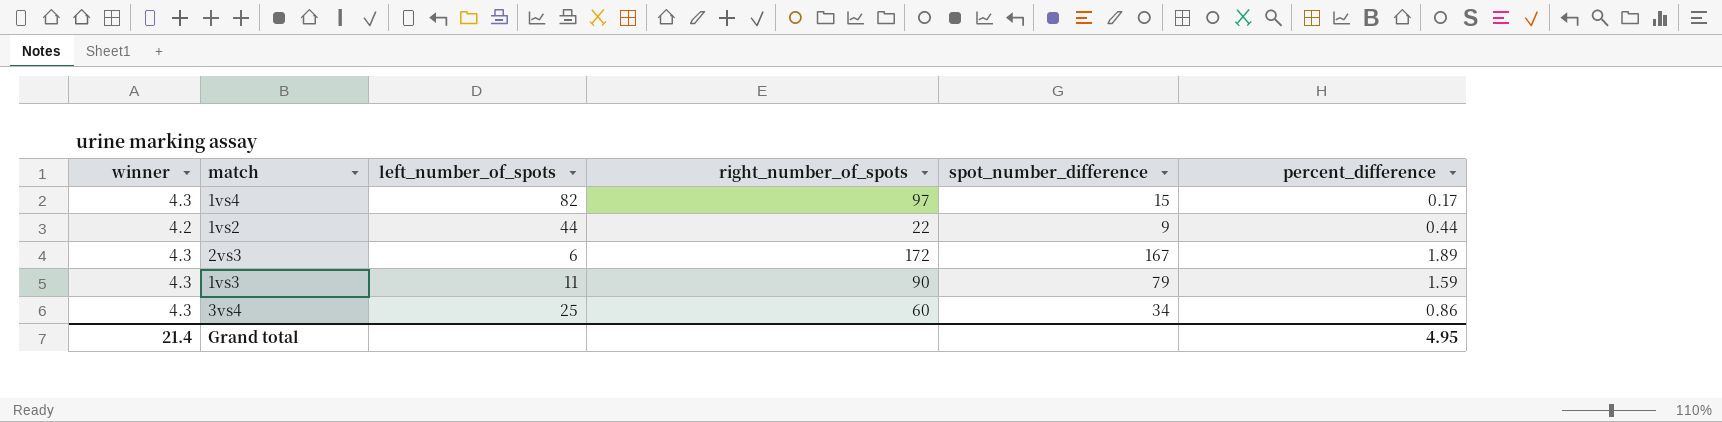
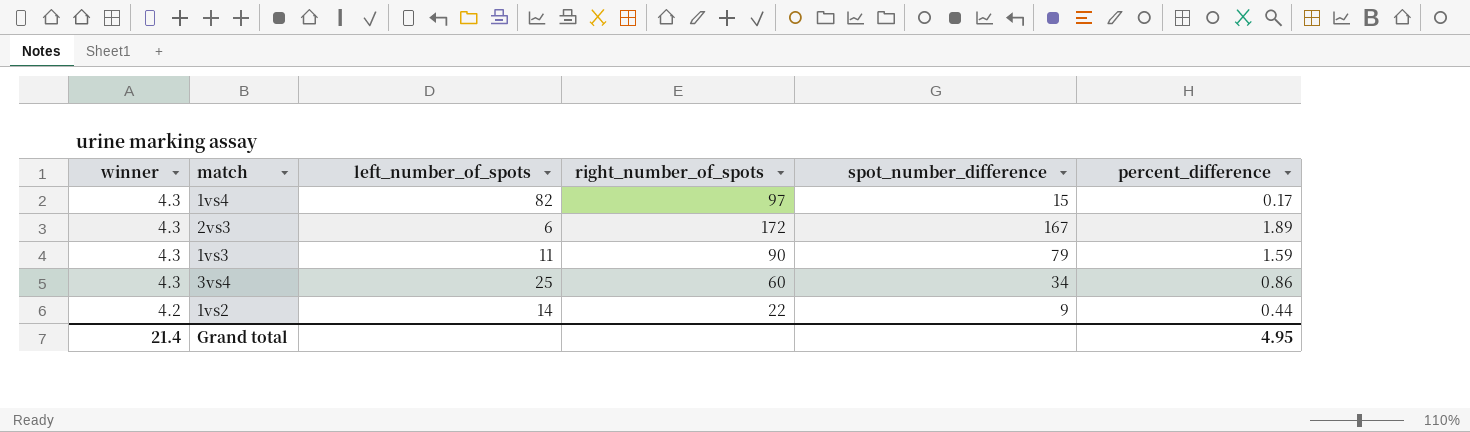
row order: none -> winner descending
1vs2 | left_number_of_spots: 44 -> 14

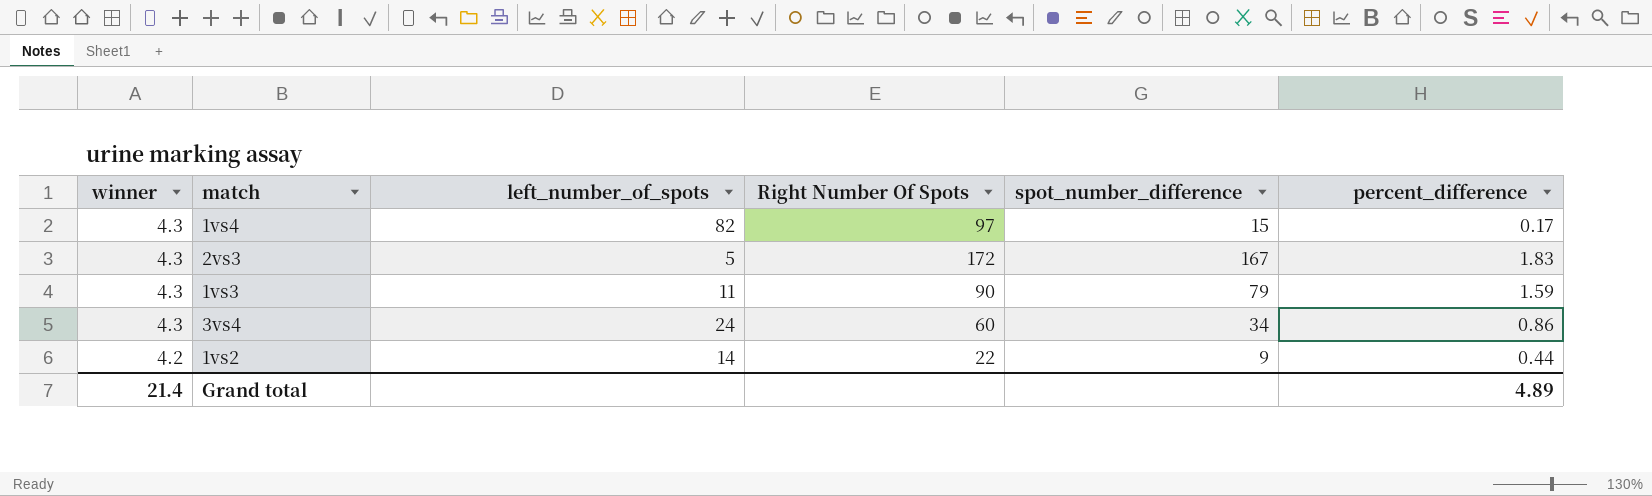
column name: right_number_of_spots -> Right Number Of Spots
2vs3 | left_number_of_spots: 6 -> 5
2vs3 | percent_difference: 1.89 -> 1.83
3vs4 | left_number_of_spots: 25 -> 24
Grand total | percent_difference: 4.95 -> 4.89

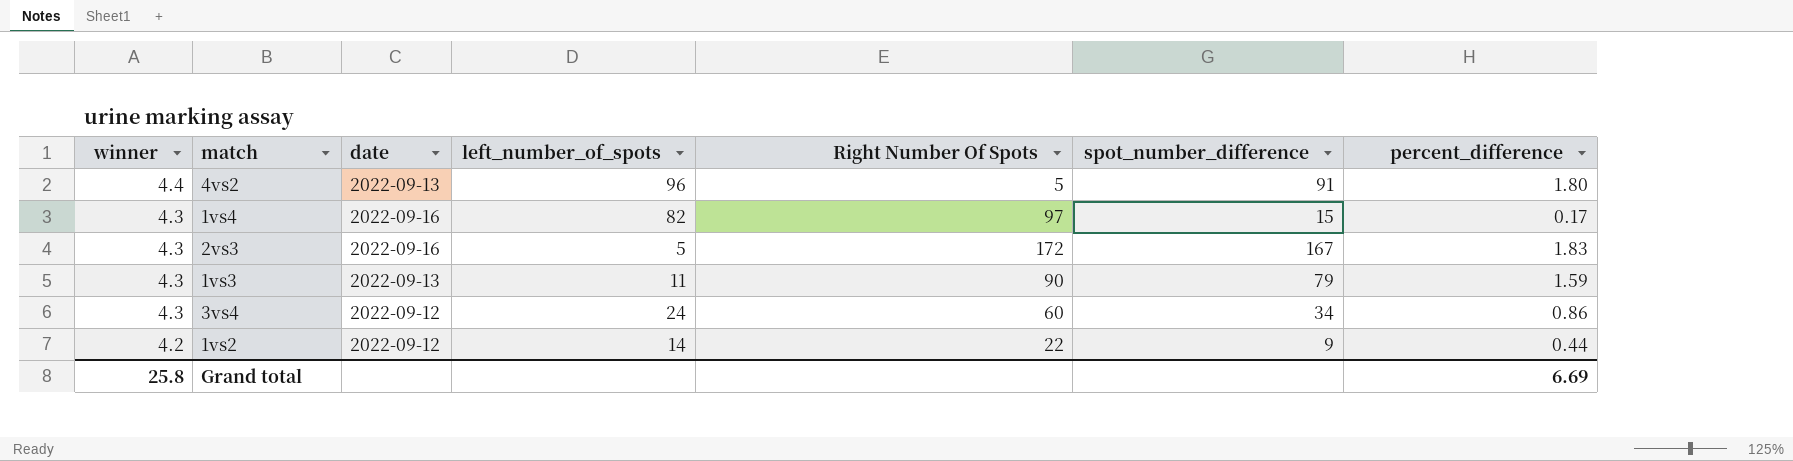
column date | position: none -> 3
row 4vs2: none -> 4.4 | 2022-09-13 | 96 | 5 | 91 | 1.80
Grand total | winner: 21.4 -> 25.8
Grand total | percent_difference: 4.89 -> 6.69

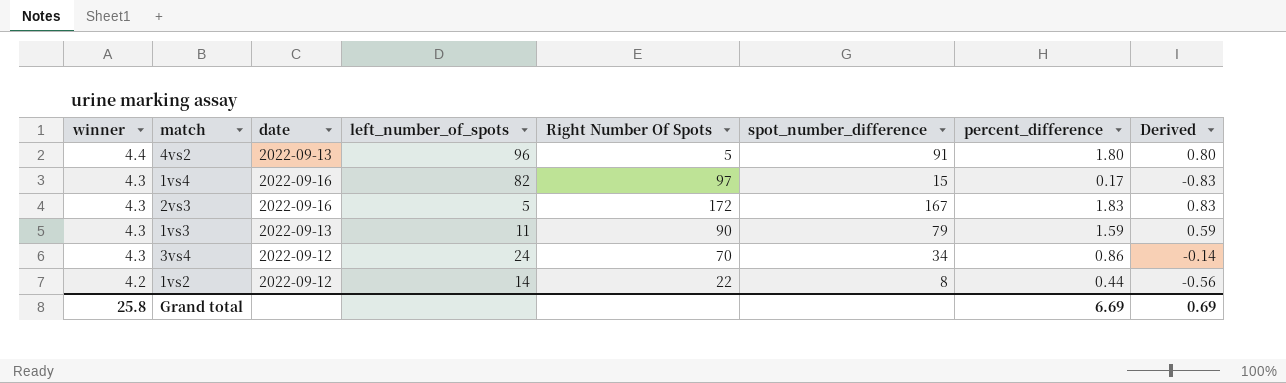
column Derived | formula: none -> [percent_difference] - 1
3vs4 | Right Number Of Spots: 60 -> 70
1vs2 | spot_number_difference: 9 -> 8

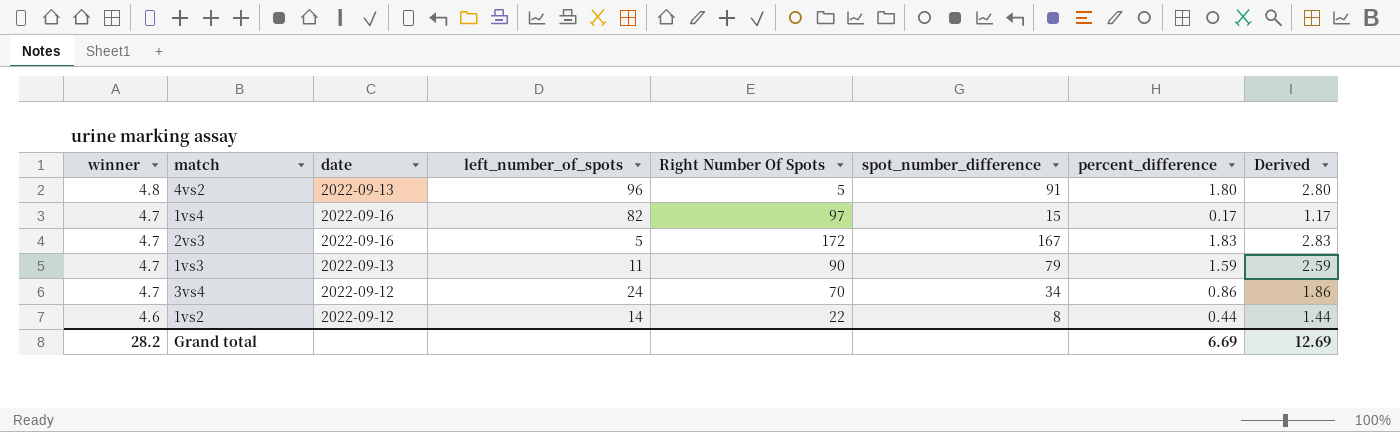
column Derived | formula: [percent_difference] - 1 -> [percent_difference] + 1
4vs2 | winner: 4.4 -> 4.8
1vs4 | winner: 4.3 -> 4.7
2vs3 | winner: 4.3 -> 4.7
1vs3 | winner: 4.3 -> 4.7
3vs4 | winner: 4.3 -> 4.7
1vs2 | winner: 4.2 -> 4.6
Grand total | winner: 25.8 -> 28.2
Grand total | Derived: 0.69 -> 12.69

